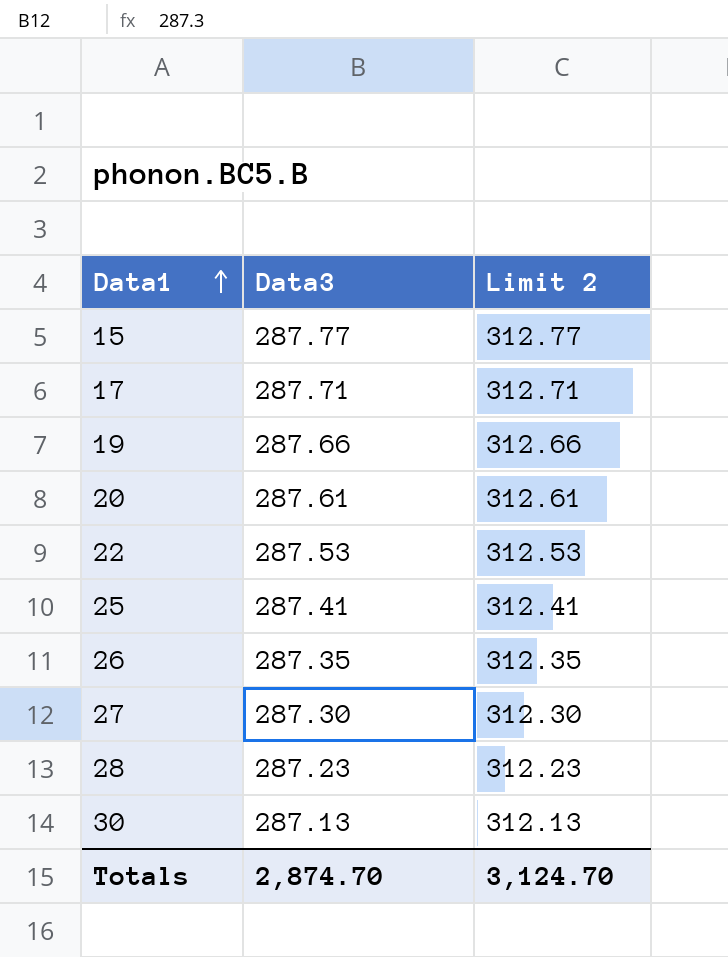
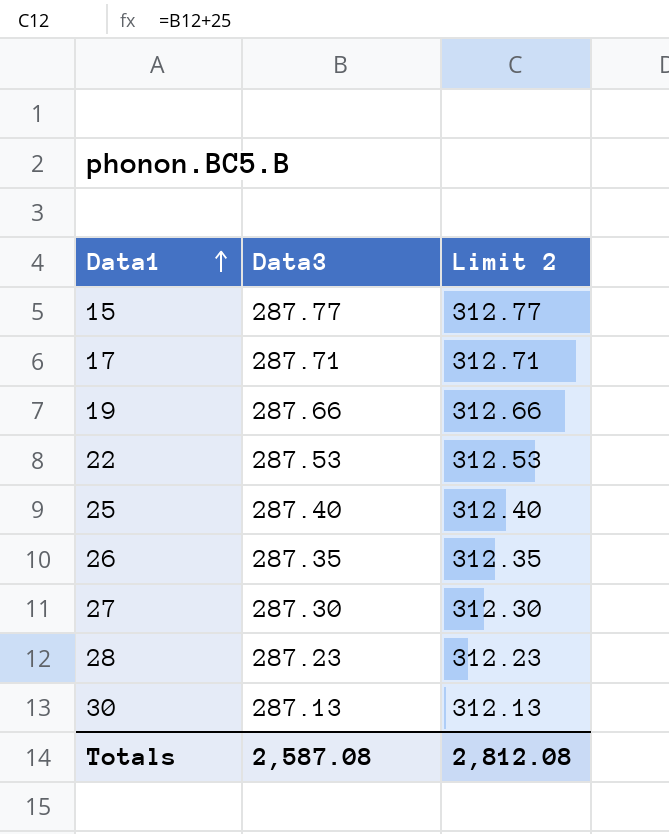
row 20: 287.61 | 312.61 -> none
25 | Data3: 287.41 -> 287.40
25 | Limit 2: 312.41 -> 312.40
Totals | Data3: 2,874.70 -> 2,587.08
Totals | Limit 2: 3,124.70 -> 2,812.08

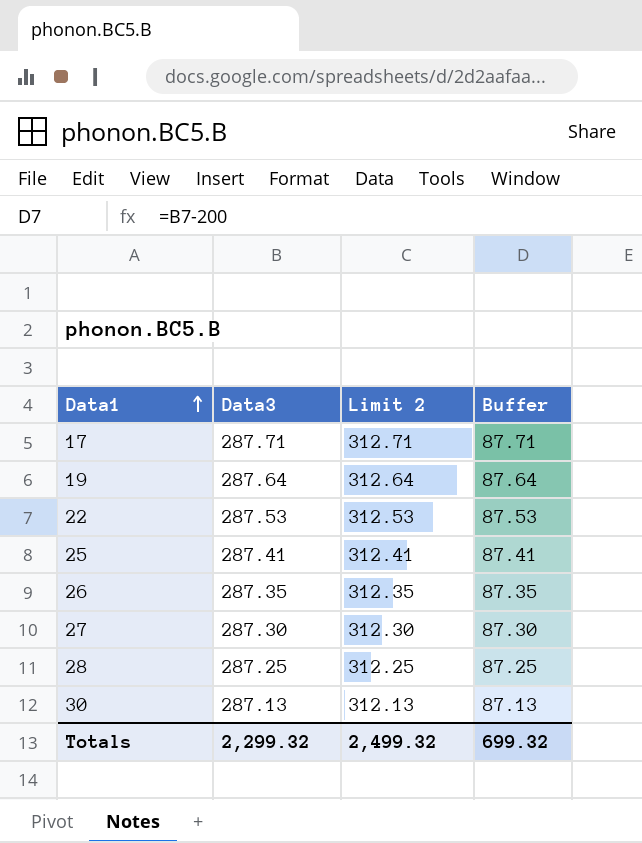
column Buffer | formula: none -> [Data3] - 200
row 15: 287.77 | 312.77 -> none
19 | Data3: 287.66 -> 287.64
19 | Limit 2: 312.66 -> 312.64
25 | Data3: 287.40 -> 287.41
25 | Limit 2: 312.40 -> 312.41
28 | Data3: 287.23 -> 287.25
28 | Limit 2: 312.23 -> 312.25
Totals | Data3: 2,587.08 -> 2,299.32
Totals | Limit 2: 2,812.08 -> 2,499.32

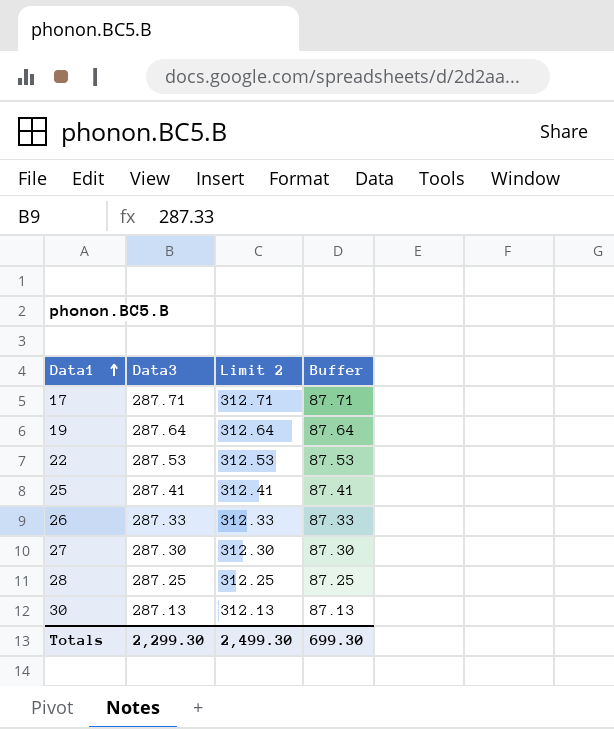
26 | Data3: 287.35 -> 287.33
26 | Limit 2: 312.35 -> 312.33
26 | Buffer: 87.35 -> 87.33
Totals | Data3: 2,299.32 -> 2,299.30
Totals | Limit 2: 2,499.32 -> 2,499.30
Totals | Buffer: 699.32 -> 699.30

